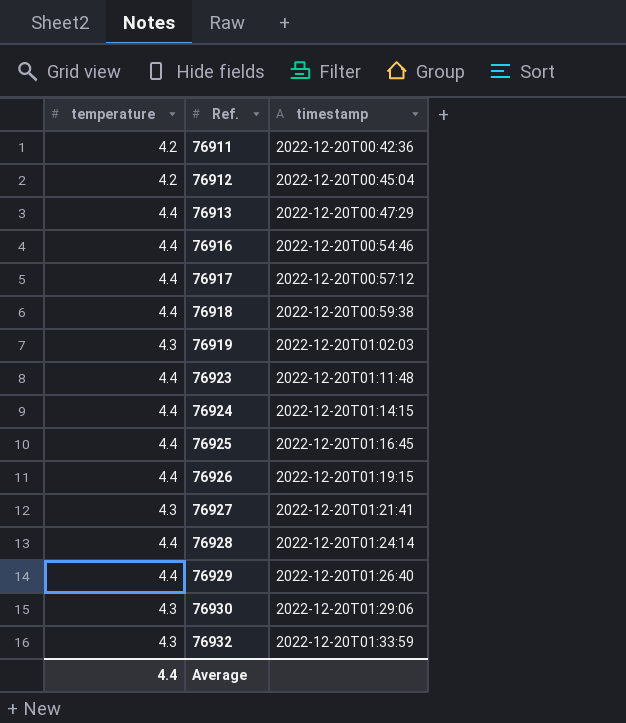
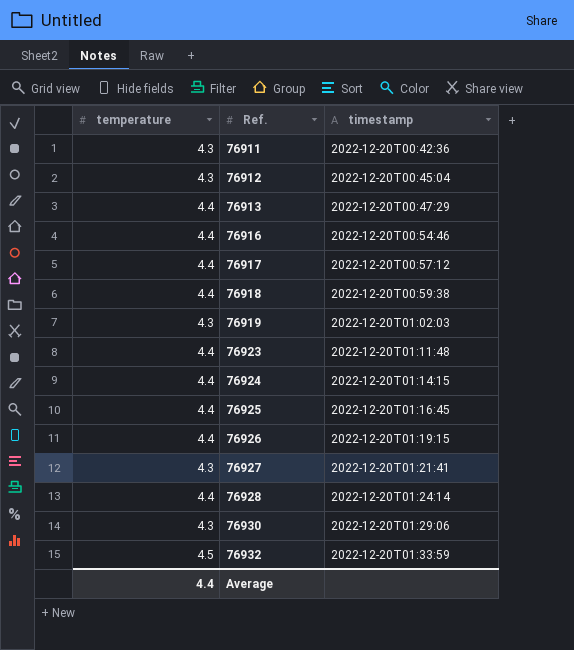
row 76929: 4.4 | 2022-12-20T01:26:40 -> none
76911 | temperature: 4.2 -> 4.3
76912 | temperature: 4.2 -> 4.3
76932 | temperature: 4.3 -> 4.5

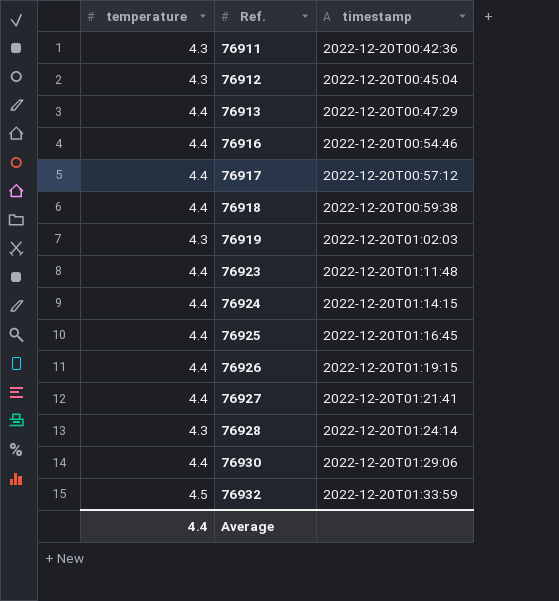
76927 | temperature: 4.3 -> 4.4
76928 | temperature: 4.4 -> 4.3
76930 | temperature: 4.3 -> 4.4

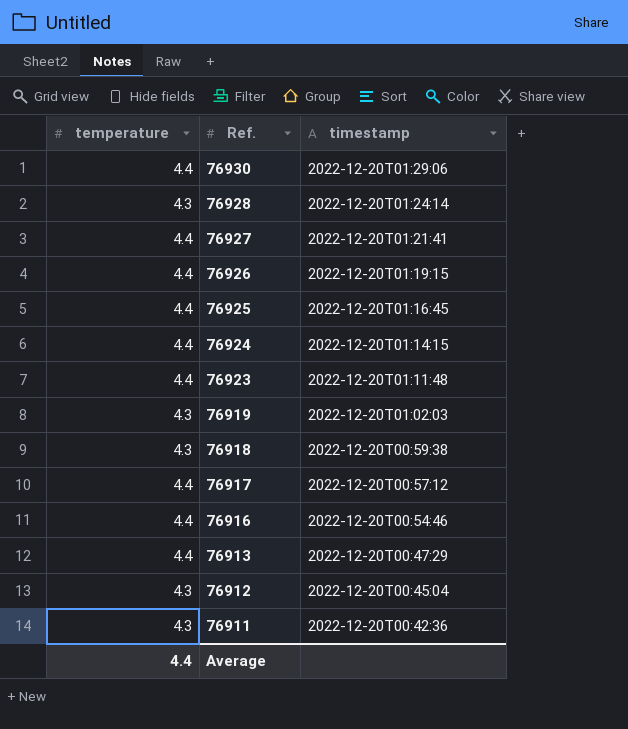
row order: Ref. ascending -> Ref. descending
row 76932: 4.5 | 2022-12-20T01:33:59 -> none
76918 | temperature: 4.4 -> 4.3

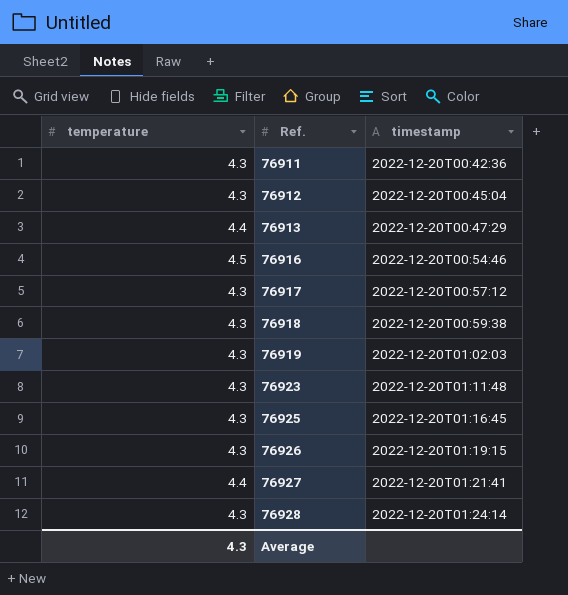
row order: Ref. descending -> Ref. ascending
row 76930: 4.4 | 2022-12-20T01:29:06 -> none
row 76924: 4.4 | 2022-12-20T01:14:15 -> none
76916 | temperature: 4.4 -> 4.5
76917 | temperature: 4.4 -> 4.3
76923 | temperature: 4.4 -> 4.3
76925 | temperature: 4.4 -> 4.3
76926 | temperature: 4.4 -> 4.3
Average | temperature: 4.4 -> 4.3

